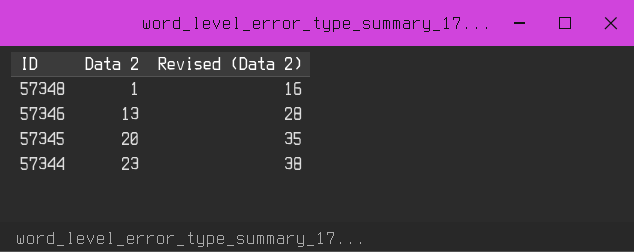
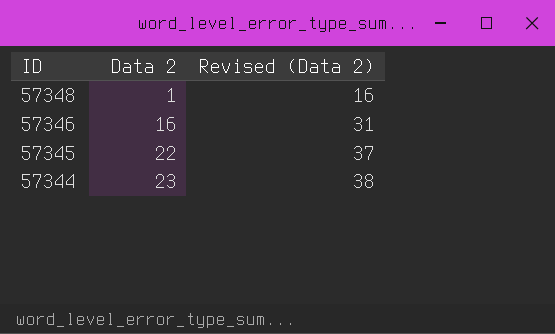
57346 | Data 2: 13 -> 16
57346 | Revised (Data 2): 28 -> 31
57345 | Data 2: 20 -> 22
57345 | Revised (Data 2): 35 -> 37

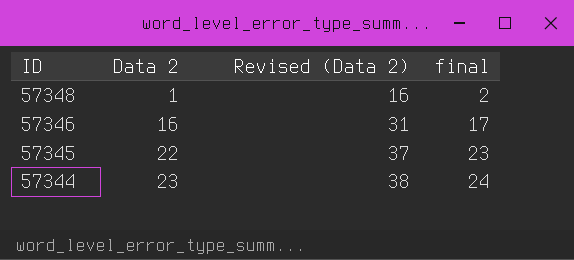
column final | formula: none -> [Data 2] + 1

